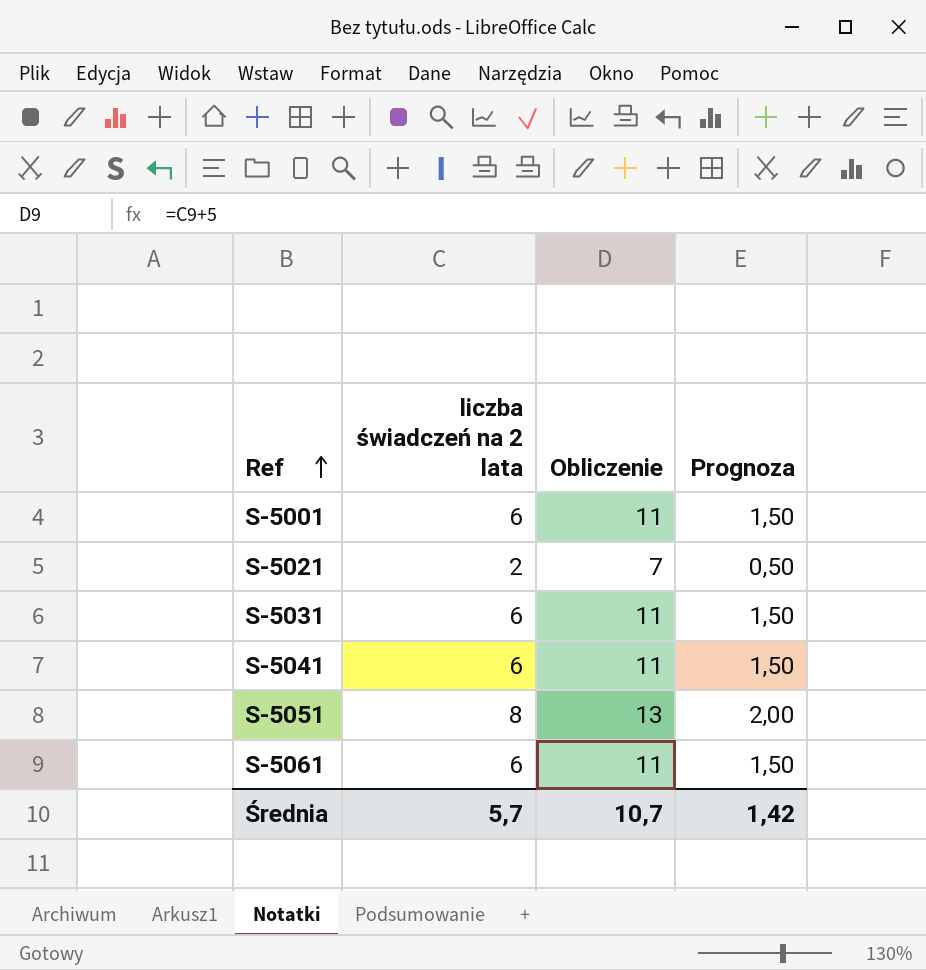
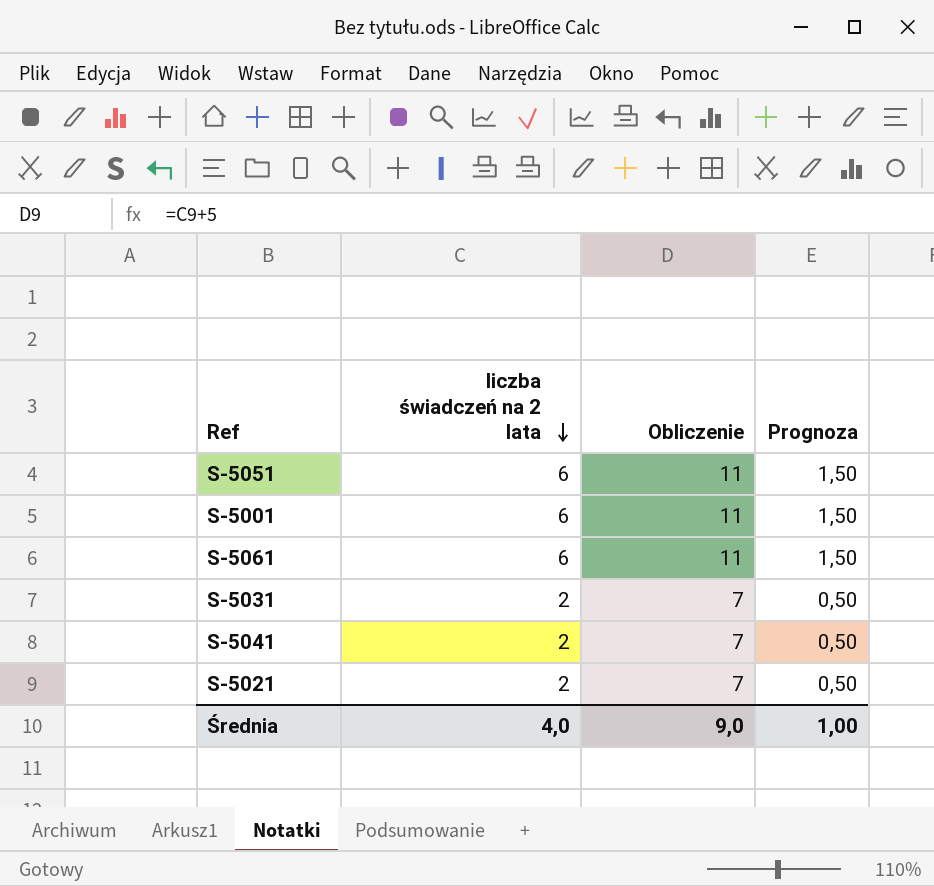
row order: Ref ascending -> liczba świadczeń na 2 lata descending
S-5051 | liczba świadczeń na 2 lata: 8 -> 6
S-5051 | Obliczenie: 13 -> 11
S-5051 | Prognoza: 2,00 -> 1,50
S-5031 | liczba świadczeń na 2 lata: 6 -> 2
S-5031 | Obliczenie: 11 -> 7
S-5031 | Prognoza: 1,50 -> 0,50
S-5041 | liczba świadczeń na 2 lata: 6 -> 2
S-5041 | Obliczenie: 11 -> 7
S-5041 | Prognoza: 1,50 -> 0,50
Średnia | liczba świadczeń na 2 lata: 5,7 -> 4,0
Średnia | Obliczenie: 10,7 -> 9,0
Średnia | Prognoza: 1,42 -> 1,00

